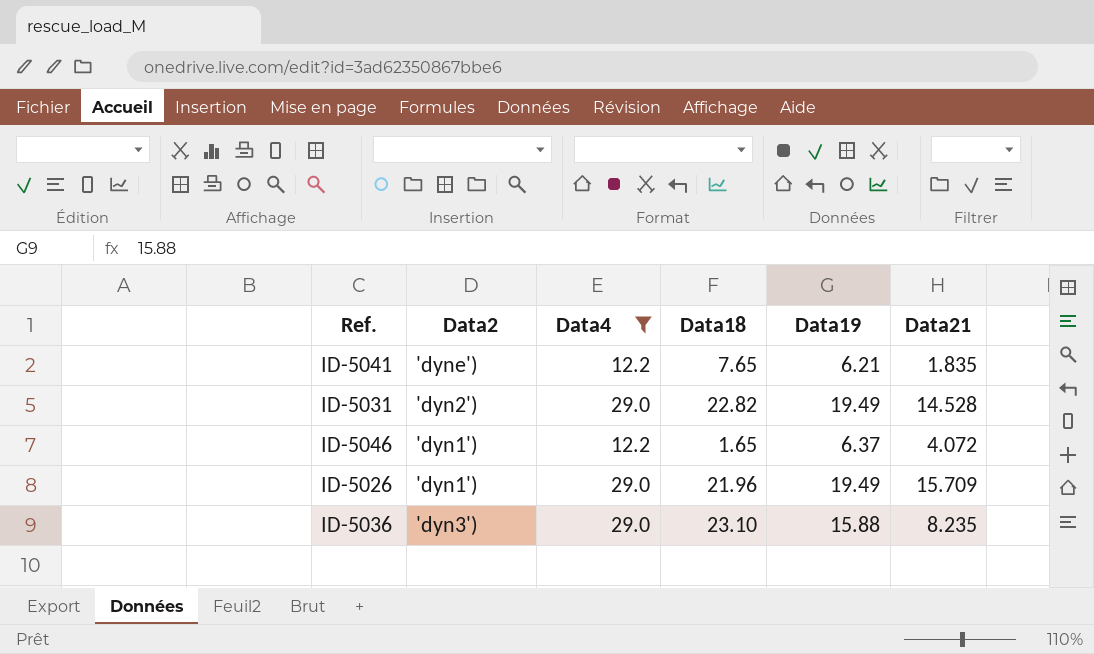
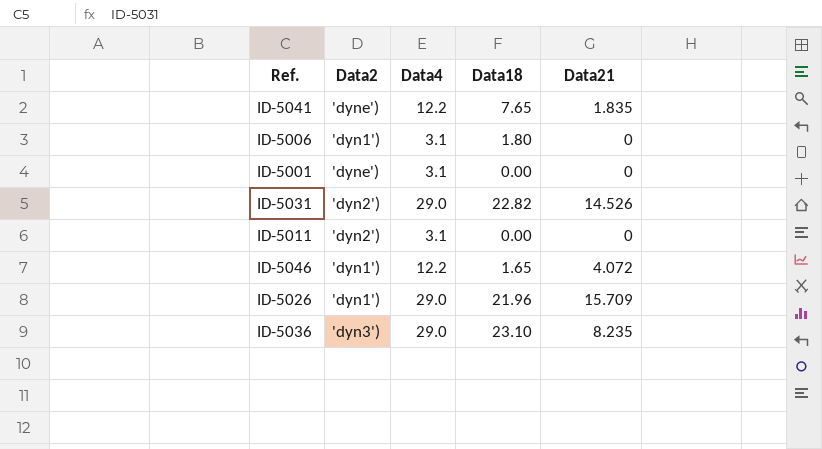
filter: Data4 != 3.1 -> none
column Data19 | position: 5 -> none
ID-5031 | Data21: 14.528 -> 14.526

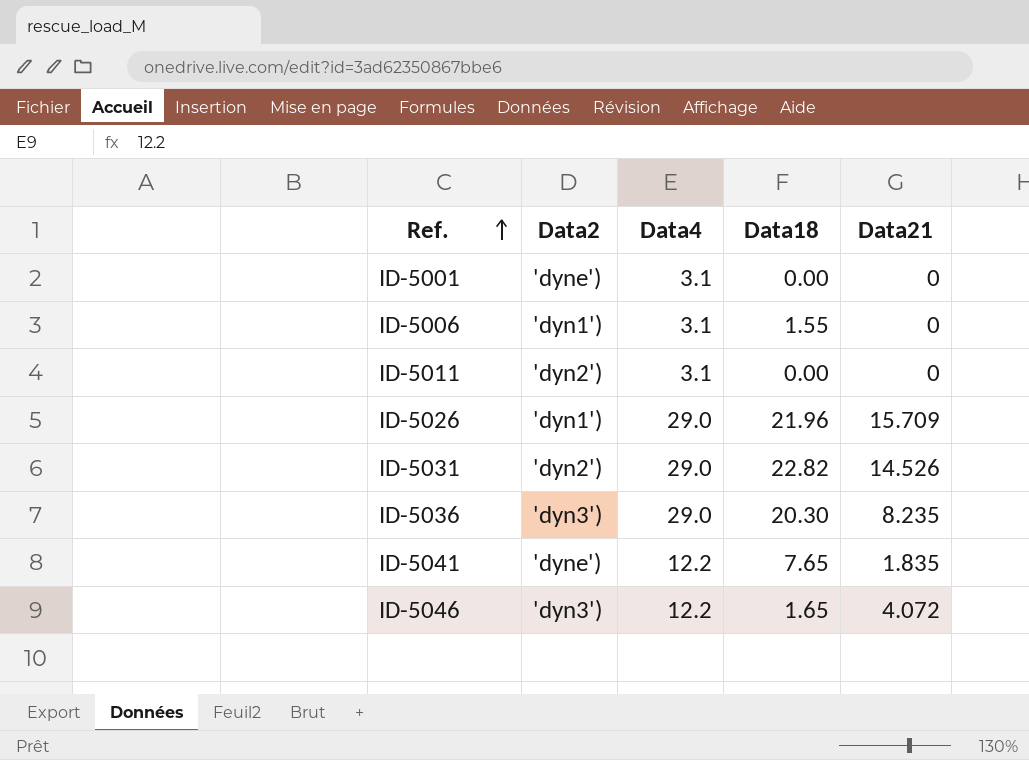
row order: none -> Ref. ascending
ID-5006 | Data18: 1.80 -> 1.55
ID-5036 | Data18: 23.10 -> 20.30
ID-5046 | Data2: 'dyn1') -> 'dyn3')

